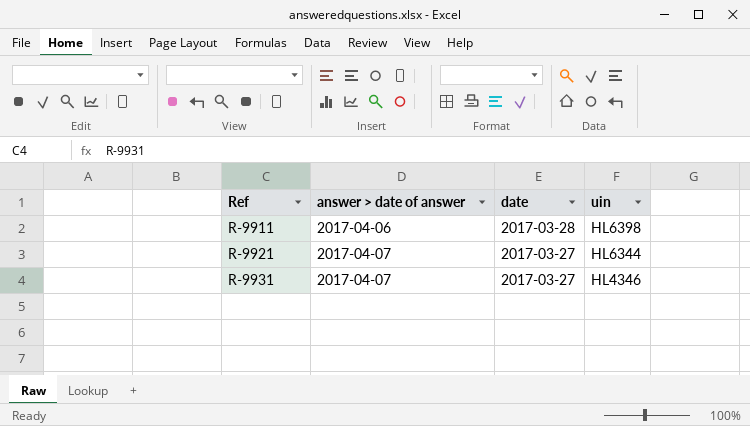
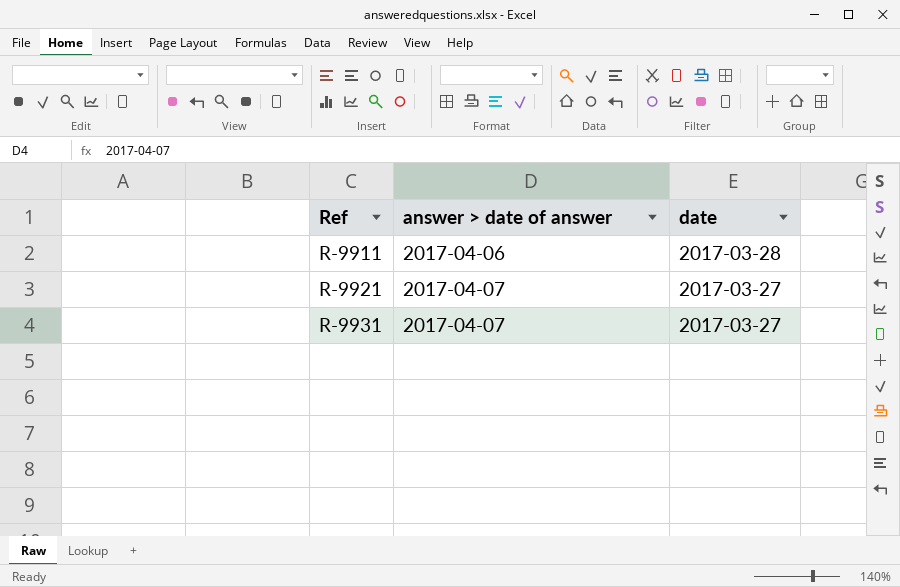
column uin | position: 4 -> none

